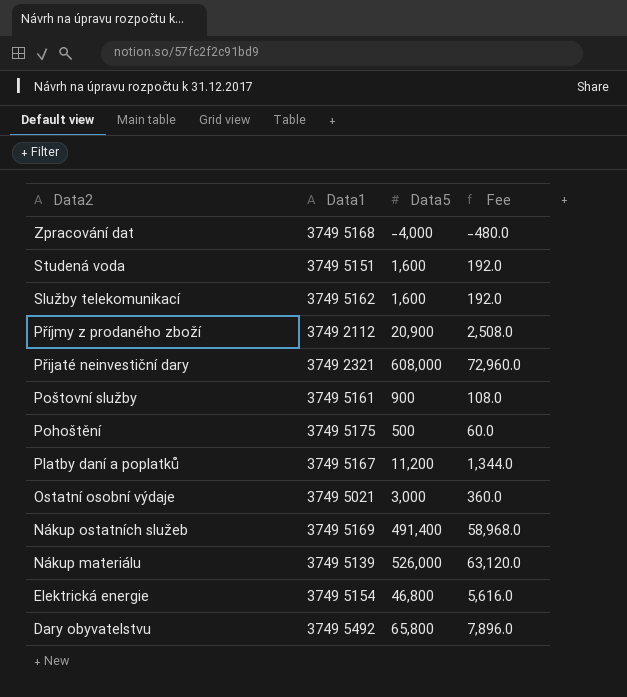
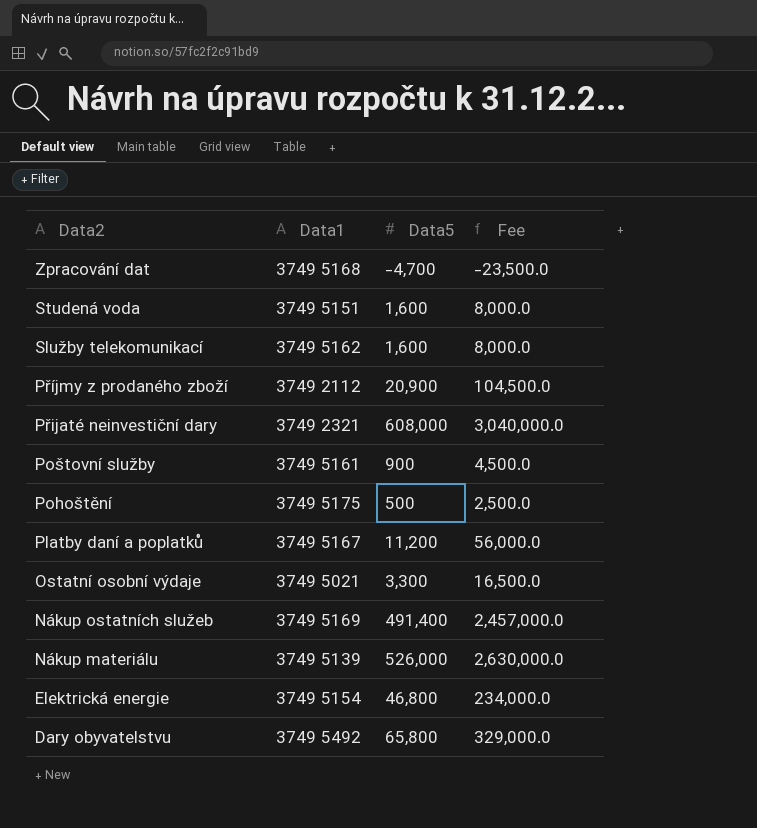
column Fee | formula: [Data5] * 0.12 -> [Data5] * 5
Zpracování dat | Data5: -4,000 -> -4,700
Ostatní osobní výdaje | Data5: 3,000 -> 3,300

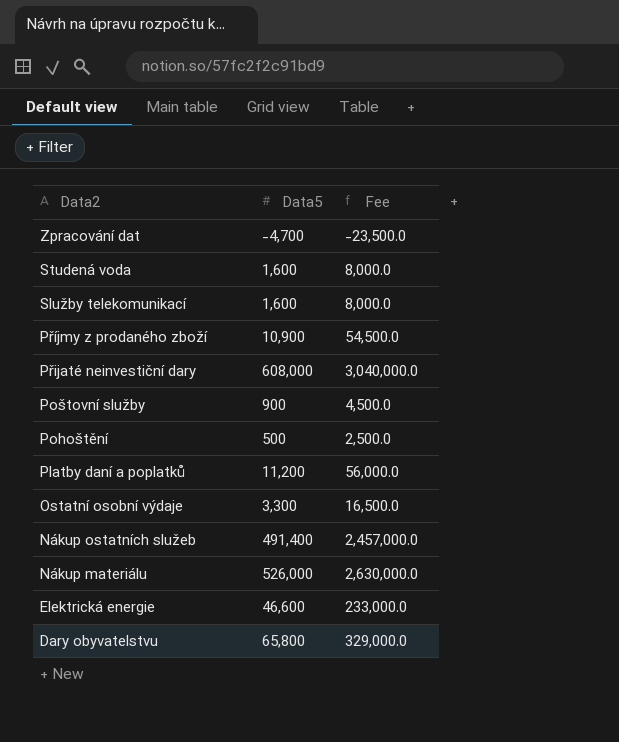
column Data1 | position: 2 -> none
Příjmy z prodaného zboží | Data5: 20,900 -> 10,900
Příjmy z prodaného zboží | Fee: 104,500.0 -> 54,500.0
Elektrická energie | Data5: 46,800 -> 46,600
Elektrická energie | Fee: 234,000.0 -> 233,000.0

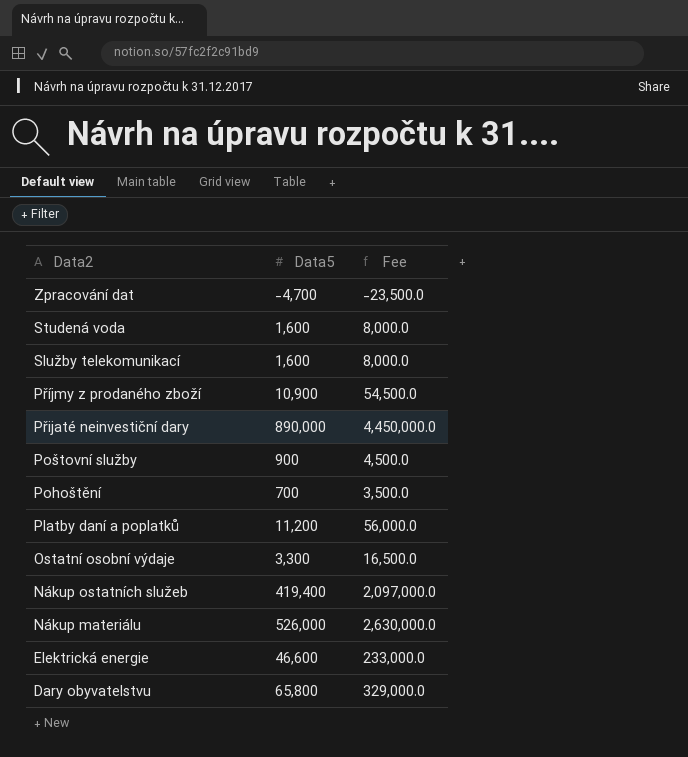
Přijaté neinvestiční dary | Data5: 608,000 -> 890,000
Přijaté neinvestiční dary | Fee: 3,040,000.0 -> 4,450,000.0
Pohoštění | Data5: 500 -> 700
Pohoštění | Fee: 2,500.0 -> 3,500.0
Nákup ostatních služeb | Data5: 491,400 -> 419,400
Nákup ostatních služeb | Fee: 2,457,000.0 -> 2,097,000.0

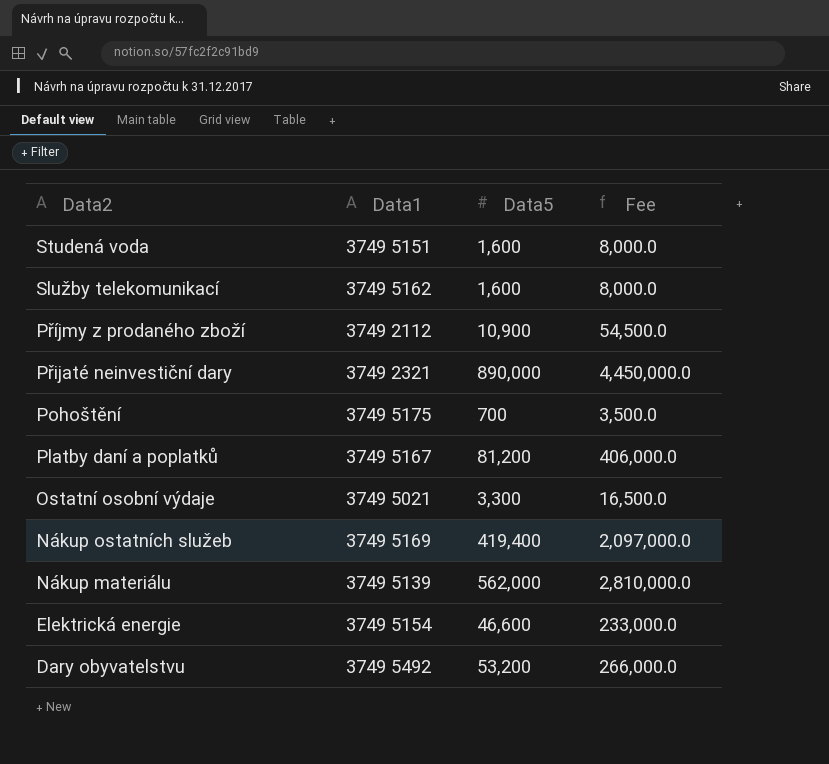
column Data1 | position: none -> 2
row Zpracování dat: -4,700 | -23,500.0 -> none
row Poštovní služby: 900 | 4,500.0 -> none
Platby daní a poplatků | Data5: 11,200 -> 81,200
Platby daní a poplatků | Fee: 56,000.0 -> 406,000.0
Nákup materiálu | Data5: 526,000 -> 562,000
Nákup materiálu | Fee: 2,630,000.0 -> 2,810,000.0
Dary obyvatelstvu | Data5: 65,800 -> 53,200
Dary obyvatelstvu | Fee: 329,000.0 -> 266,000.0

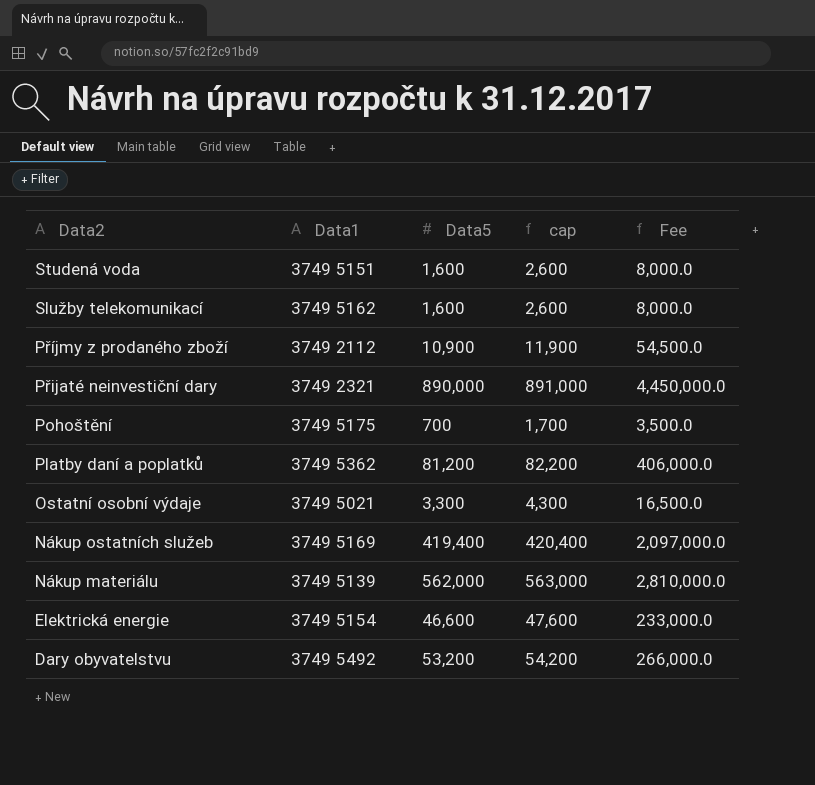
column cap | formula: none -> [Data5] + 1000
Platby daní a poplatků | Data1: 3749 5167 -> 3749 5362

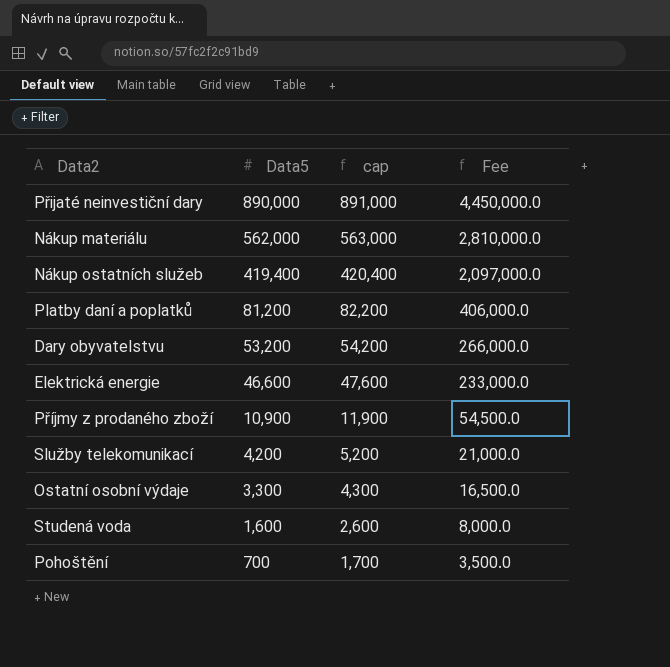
row order: Data2 descending -> Data5 descending
column Data1 | position: 2 -> none
Služby telekomunikací | Data5: 1,600 -> 4,200
Služby telekomunikací | cap: 2,600 -> 5,200
Služby telekomunikací | Fee: 8,000.0 -> 21,000.0

